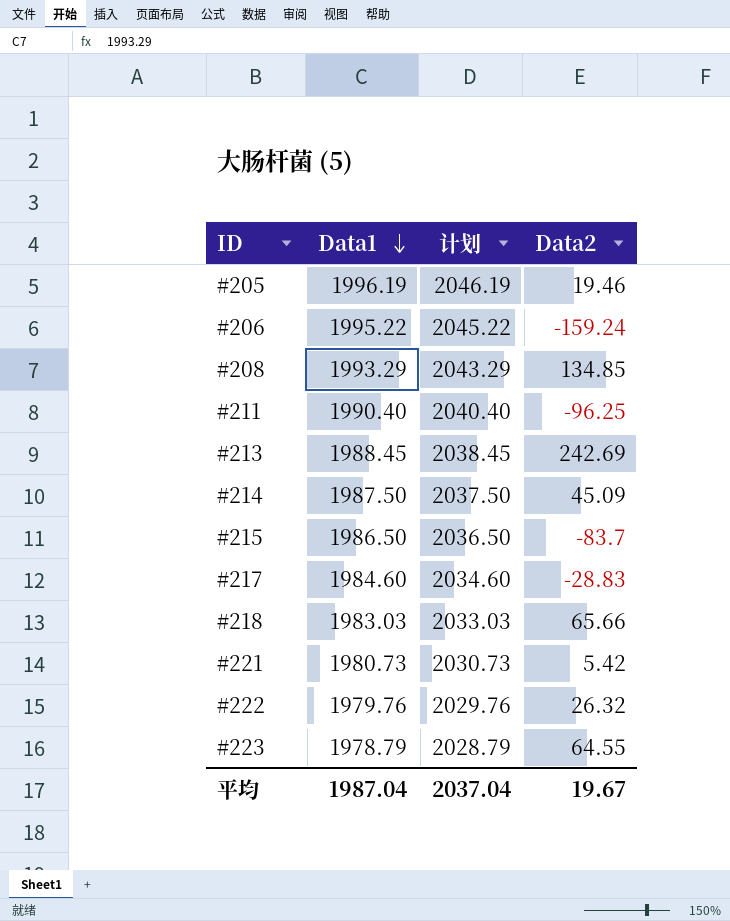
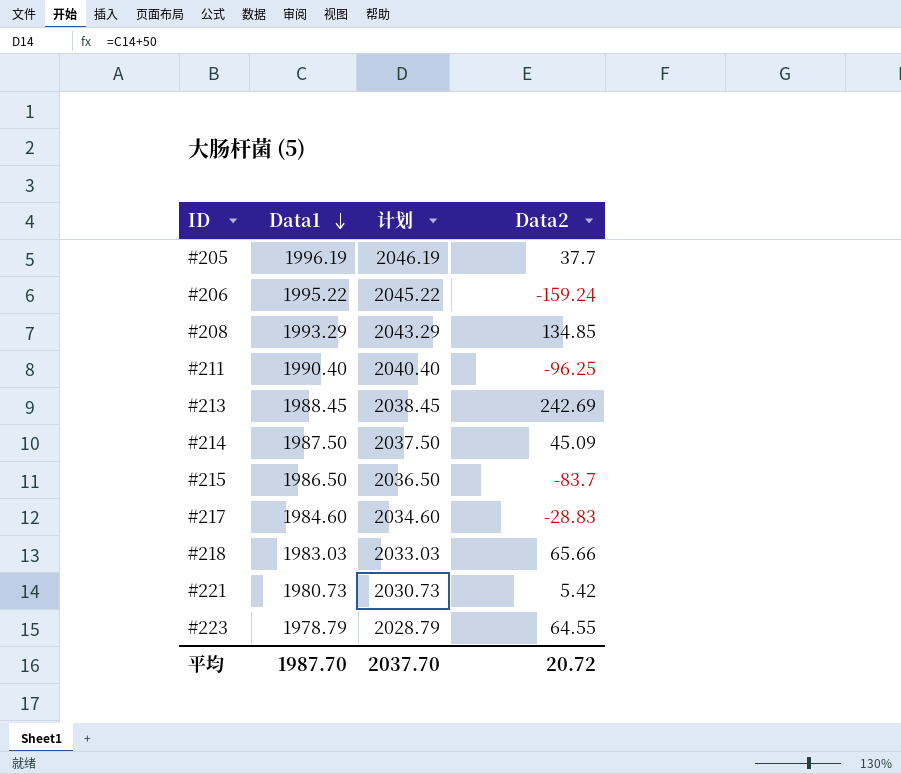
row #222: 1979.76 | 2029.76 | 26.32 -> none
#205 | Data2: 19.46 -> 37.7
平均 | Data1: 1987.04 -> 1987.70
平均 | 计划: 2037.04 -> 2037.70
平均 | Data2: 19.67 -> 20.72

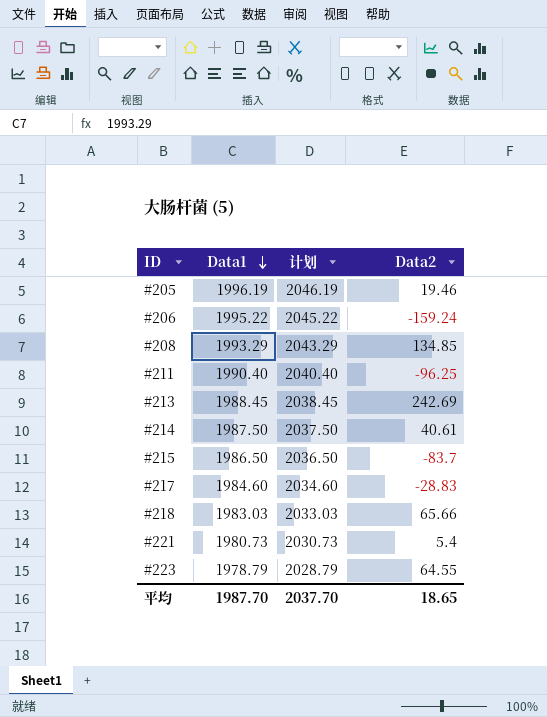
#205 | Data2: 37.7 -> 19.46
#214 | Data2: 45.09 -> 40.61
#221 | Data2: 5.42 -> 5.4
平均 | Data2: 20.72 -> 18.65

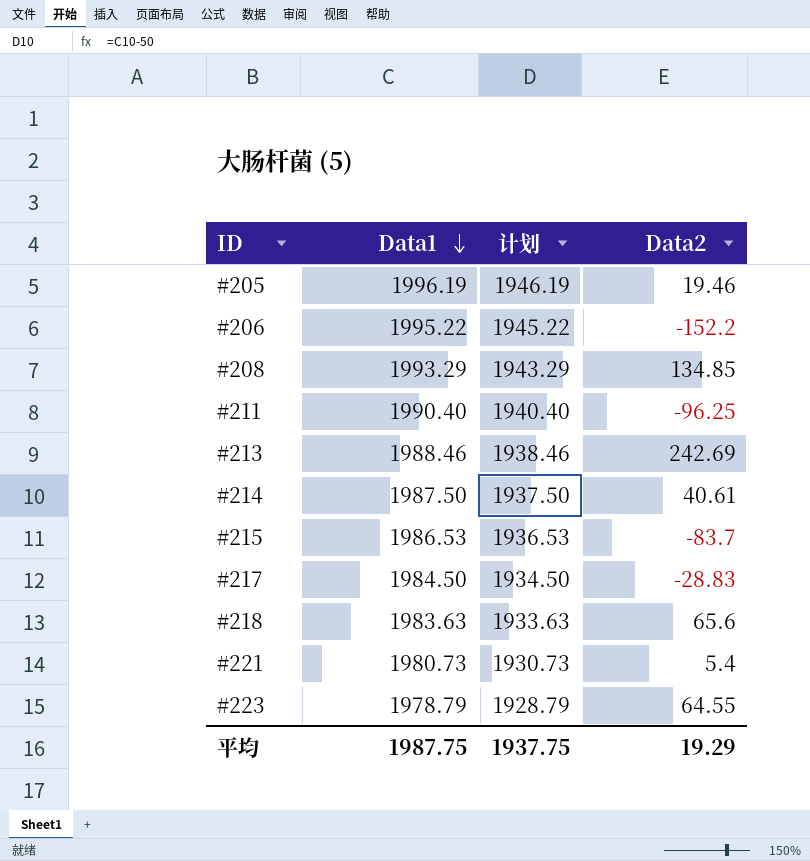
column 计划 | formula: [Data1] + 50 -> [Data1] - 50
#206 | Data2: -159.24 -> -152.2
#213 | Data1: 1988.45 -> 1988.46
#215 | Data1: 1986.50 -> 1986.53
#217 | Data1: 1984.60 -> 1984.50
#218 | Data1: 1983.03 -> 1983.63
#218 | Data2: 65.66 -> 65.6
平均 | Data1: 1987.70 -> 1987.75
平均 | 计划: 2037.70 -> 1937.75
平均 | Data2: 18.65 -> 19.29

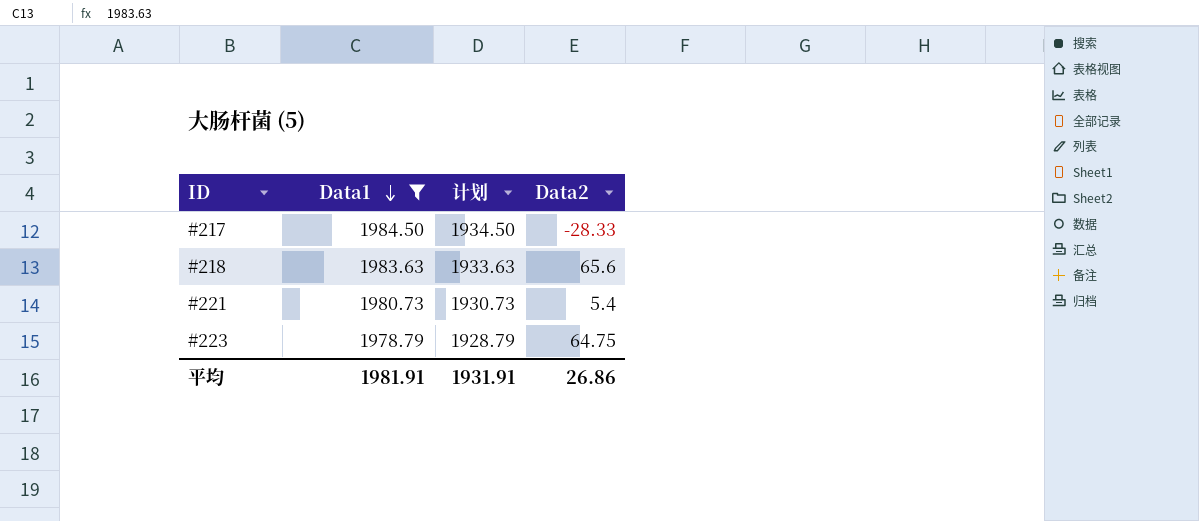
filter: none -> Data1 <= 1984.50
#217 | Data2: -28.83 -> -28.33
#223 | Data2: 64.55 -> 64.75
平均 | Data1: 1987.75 -> 1981.91
平均 | 计划: 1937.75 -> 1931.91
平均 | Data2: 19.29 -> 26.86

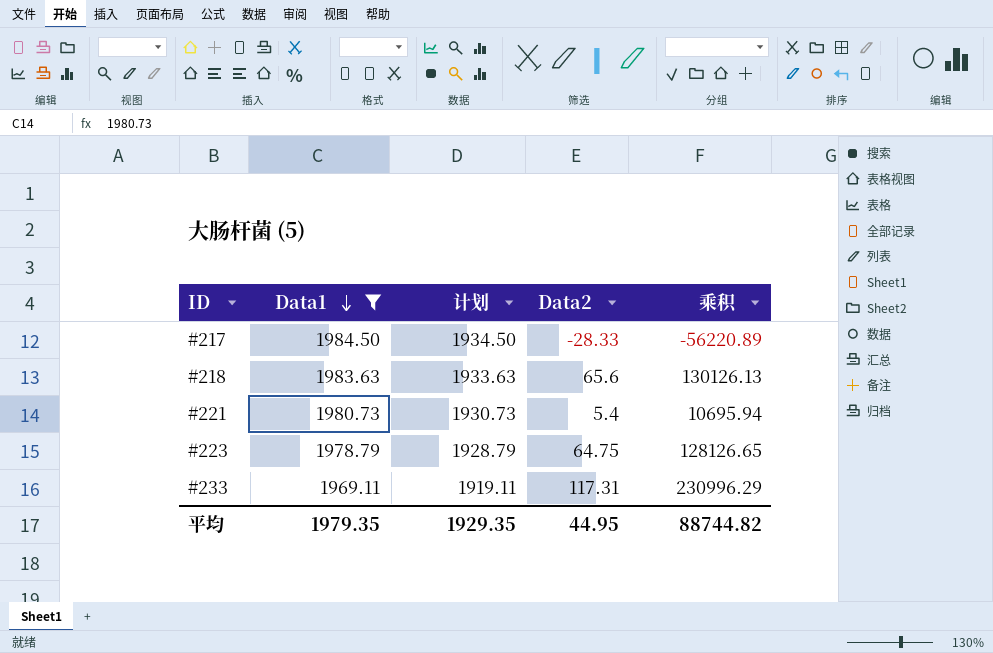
column 乘积 | formula: none -> [Data1] * [Data2]
row #233: none -> 1969.11 | 1919.11 | 117.31 | 230996.29
平均 | Data1: 1981.91 -> 1979.35
平均 | 计划: 1931.91 -> 1929.35
平均 | Data2: 26.86 -> 44.95

